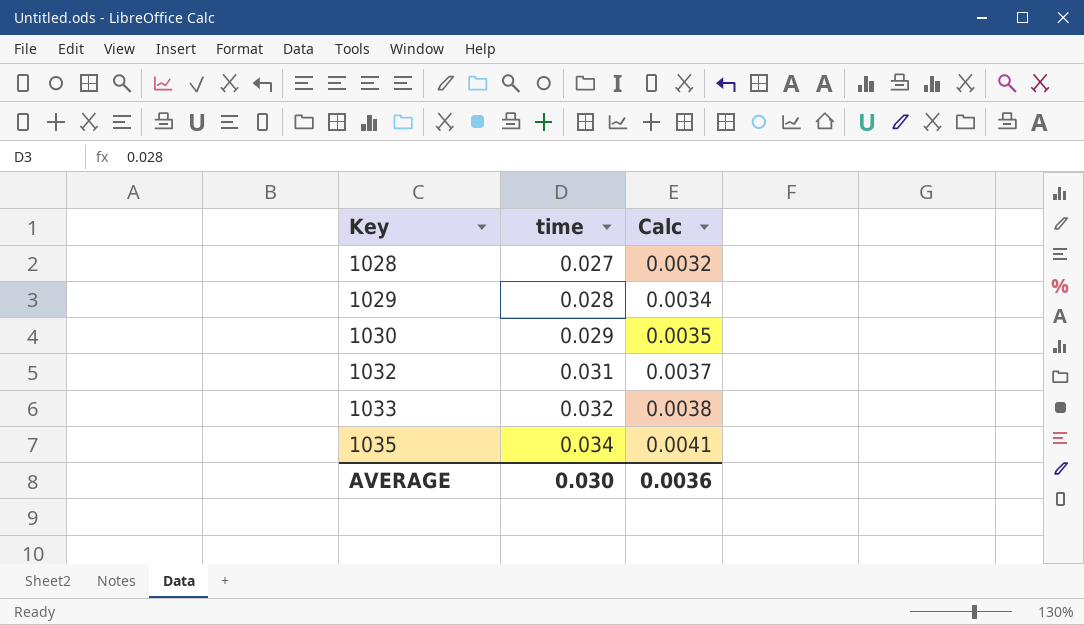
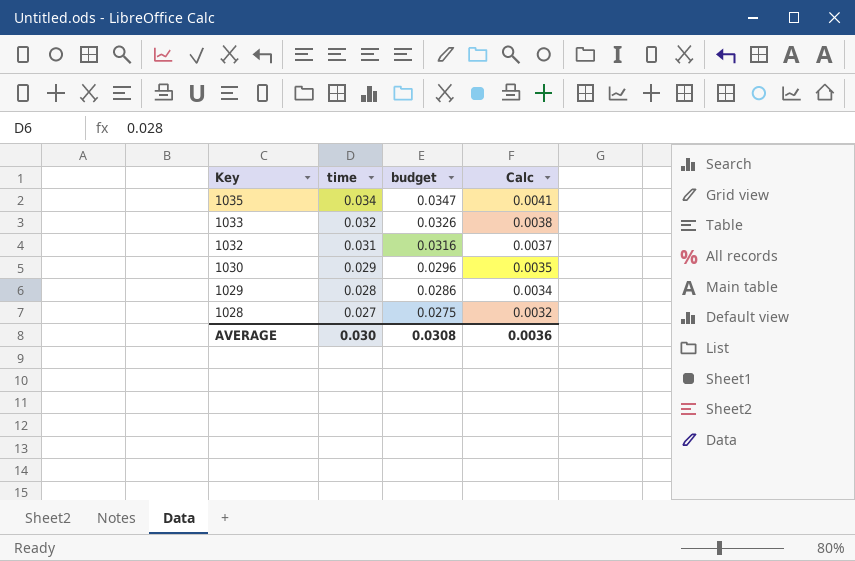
row order: Key ascending -> Key descending
column budget | formula: none -> [time] * 1.02

